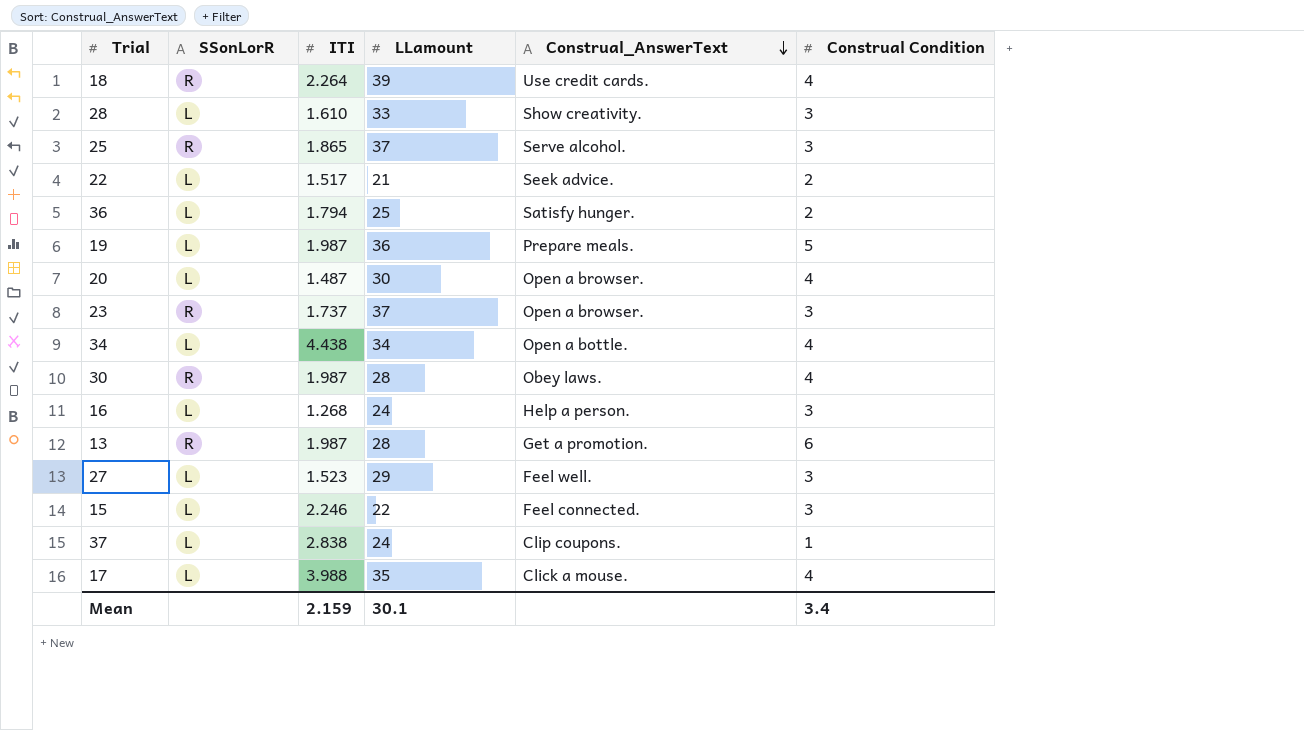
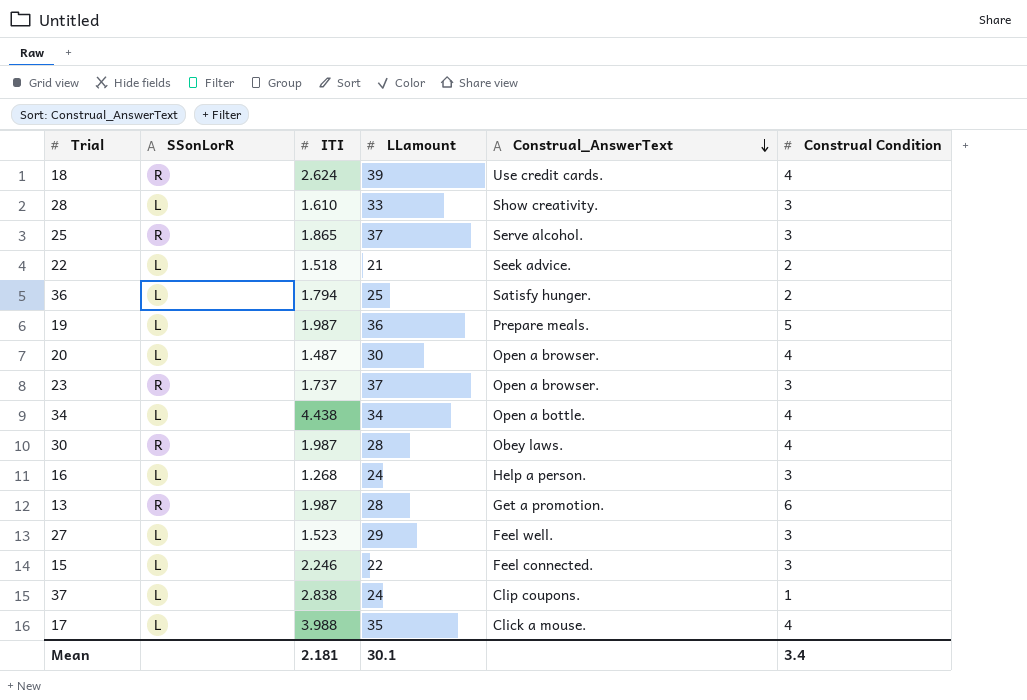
18 | ITI: 2.264 -> 2.624
22 | ITI: 1.517 -> 1.518
Mean | ITI: 2.159 -> 2.181

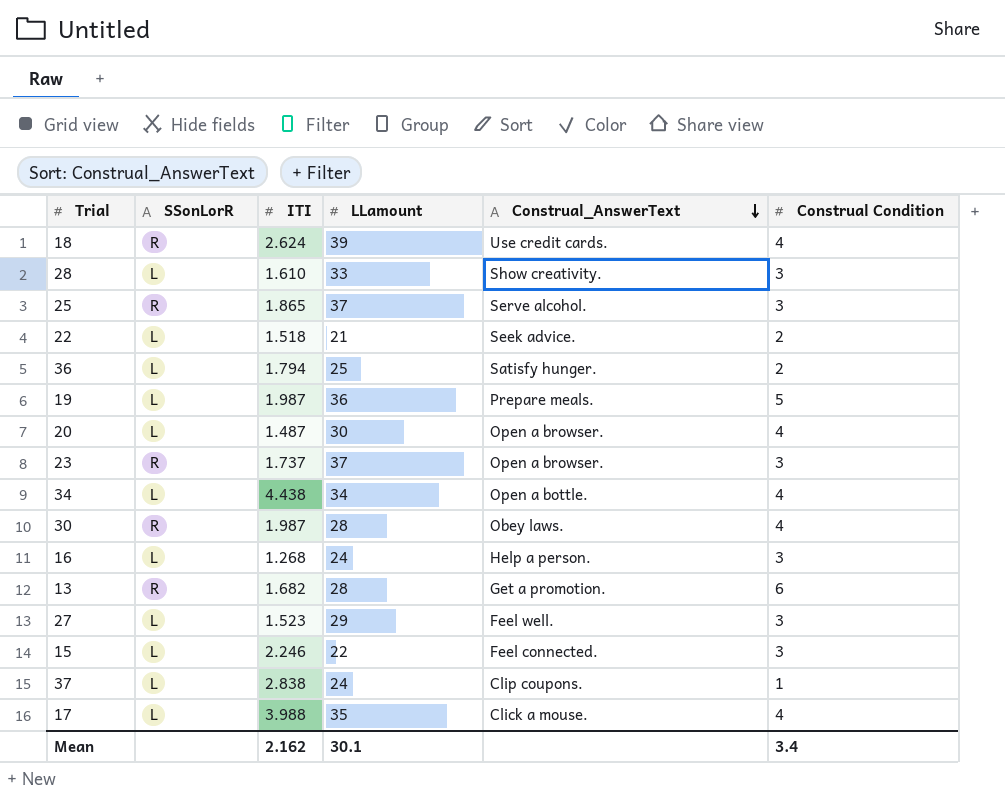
13 | ITI: 1.987 -> 1.682
Mean | ITI: 2.181 -> 2.162

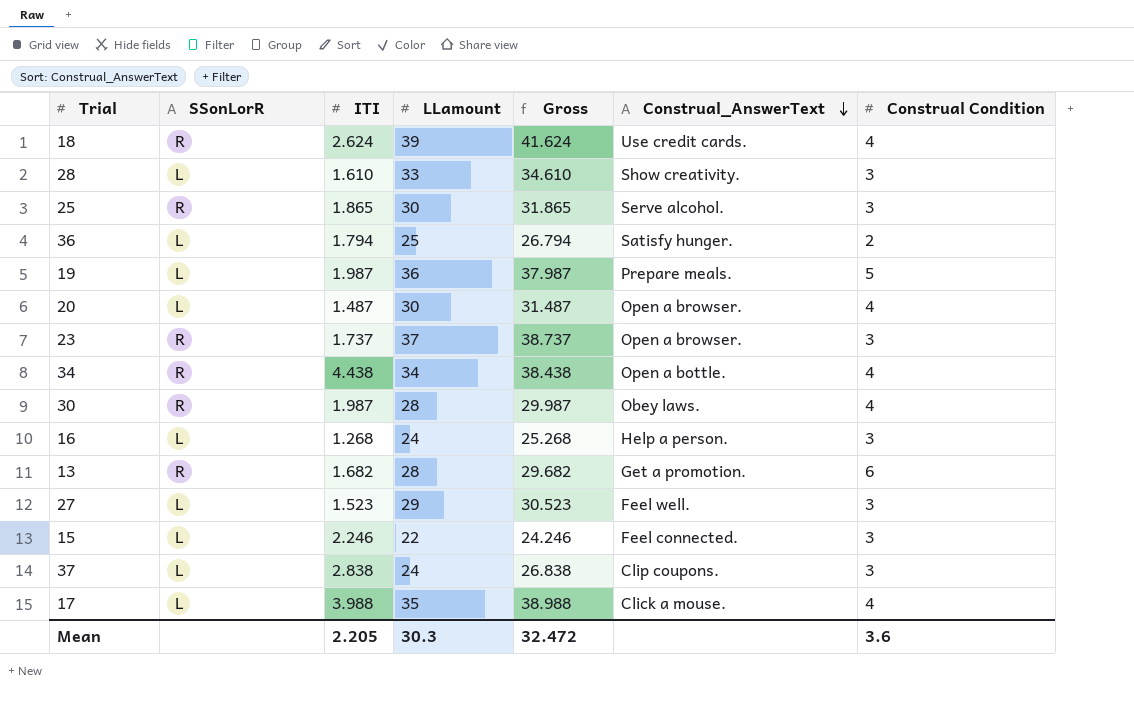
column Gross | formula: none -> [ITI] + [LLamount]
row 22: L | 1.518 | 21 | Seek advice. | 2 -> none
25 | LLamount: 37 -> 30
34 | SSonLorR: L -> R
37 | Construal Condition: 1 -> 3
Mean | ITI: 2.162 -> 2.205
Mean | LLamount: 30.1 -> 30.3
Mean | Construal Condition: 3.4 -> 3.6

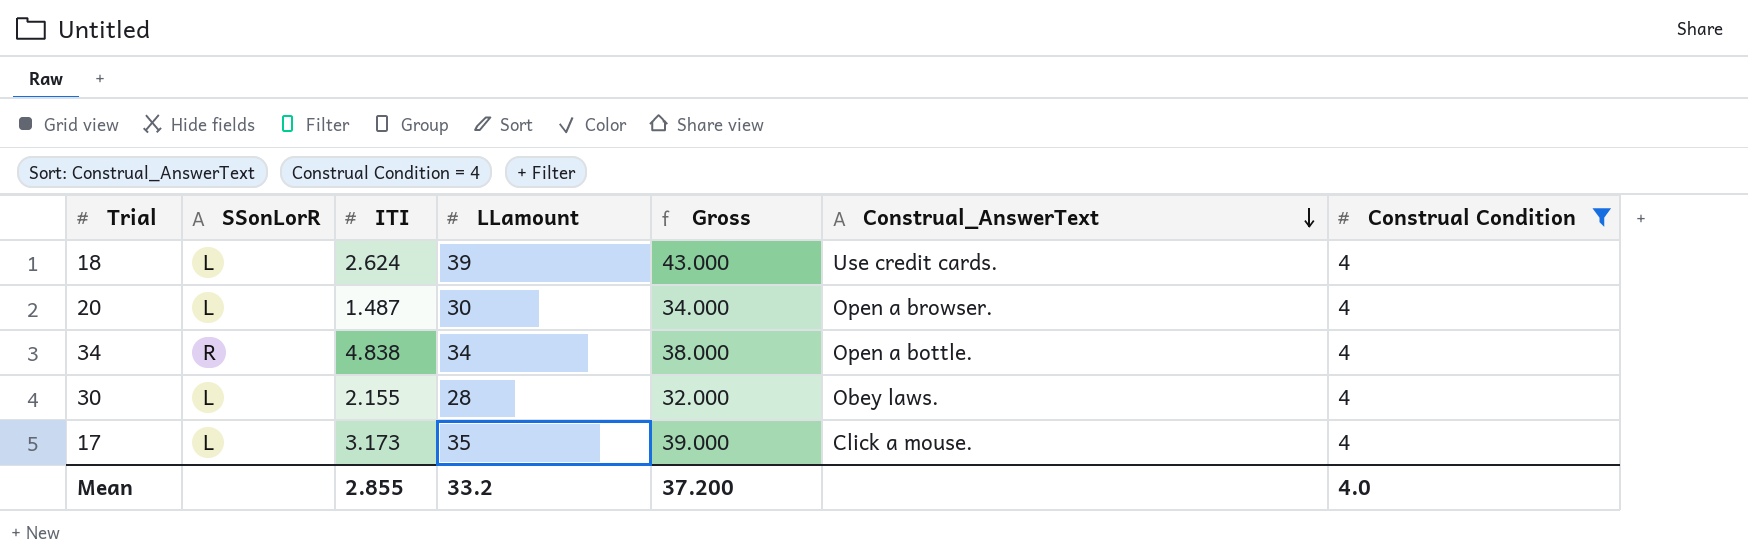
filter: none -> Construal Condition = 4
column Gross | formula: [ITI] + [LLamount] -> [LLamount] + [Construal Condition]
18 | SSonLorR: R -> L
34 | ITI: 4.438 -> 4.838
30 | SSonLorR: R -> L
30 | ITI: 1.987 -> 2.155
17 | ITI: 3.988 -> 3.173
Mean | ITI: 2.205 -> 2.855
Mean | LLamount: 30.3 -> 33.2
Mean | Gross: 32.472 -> 37.200
Mean | Construal Condition: 3.6 -> 4.0

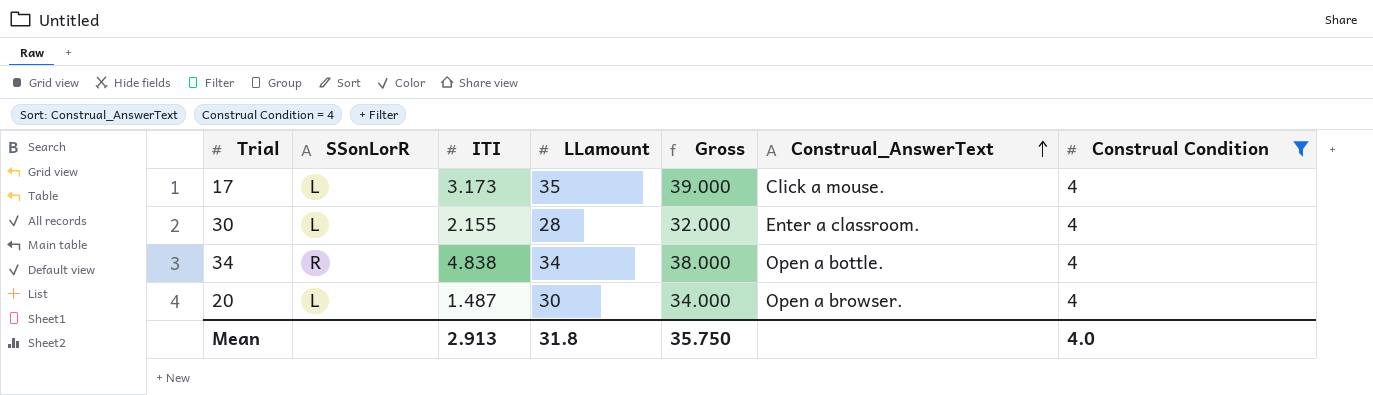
row order: Construal_AnswerText descending -> Construal_AnswerText ascending
row 18: L | 2.624 | 39 | 43.000 | Use credit cards. | 4 -> none
30 | Construal_AnswerText: Obey laws. -> Enter a classroom.
Mean | ITI: 2.855 -> 2.913
Mean | LLamount: 33.2 -> 31.8
Mean | Gross: 37.200 -> 35.750

